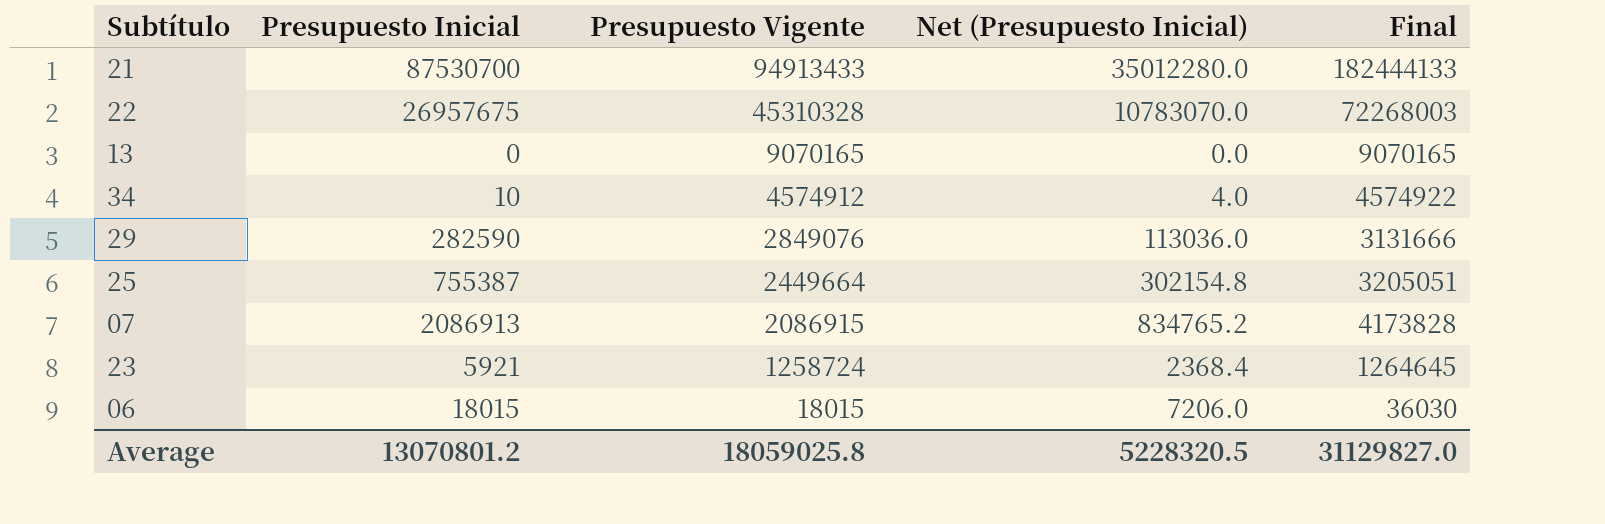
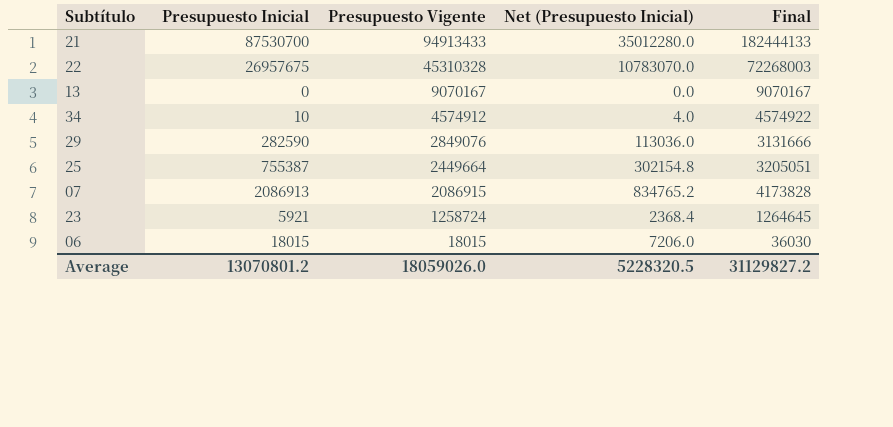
13 | Presupuesto Vigente: 9070165 -> 9070167
13 | Final: 9070165 -> 9070167
Average | Presupuesto Vigente: 18059025.8 -> 18059026.0
Average | Final: 31129827.0 -> 31129827.2

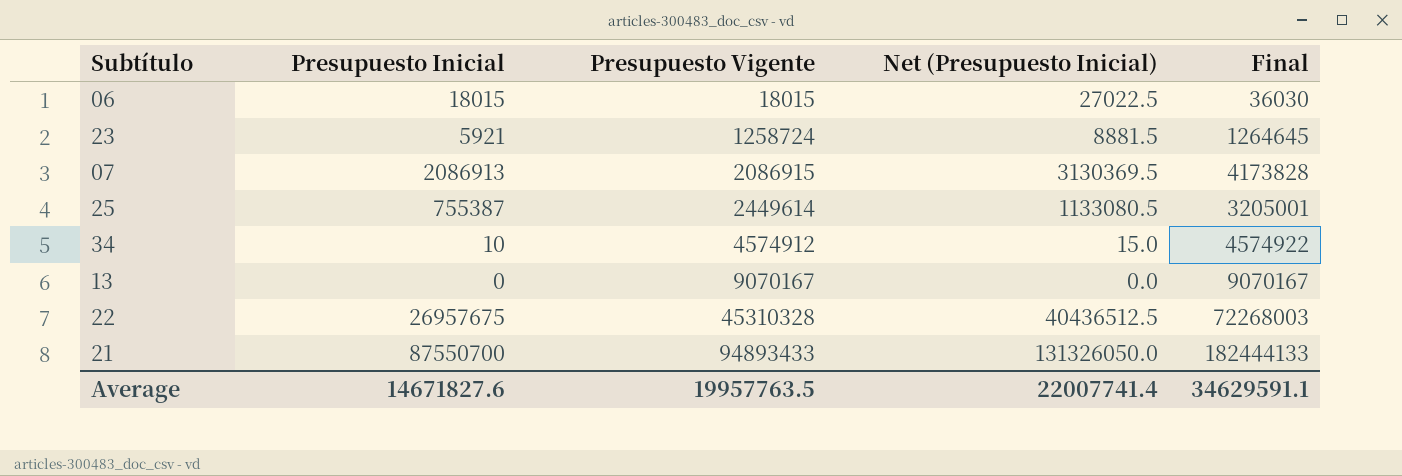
row order: Presupuesto Vigente descending -> Presupuesto Vigente ascending
column Net (Presupuesto Inicial) | formula: [Presupuesto Inicial] * 0.4 -> [Presupuesto Inicial] * 1.5
row 29: 282590 | 2849076 | 113036.0 | 3131666 -> none
25 | Presupuesto Vigente: 2449664 -> 2449614
25 | Final: 3205051 -> 3205001
21 | Presupuesto Inicial: 87530700 -> 87550700
21 | Presupuesto Vigente: 94913433 -> 94893433
Average | Presupuesto Inicial: 13070801.2 -> 14671827.6
Average | Presupuesto Vigente: 18059026.0 -> 19957763.5
Average | Net (Presupuesto Inicial): 5228320.5 -> 22007741.4
Average | Final: 31129827.2 -> 34629591.1

